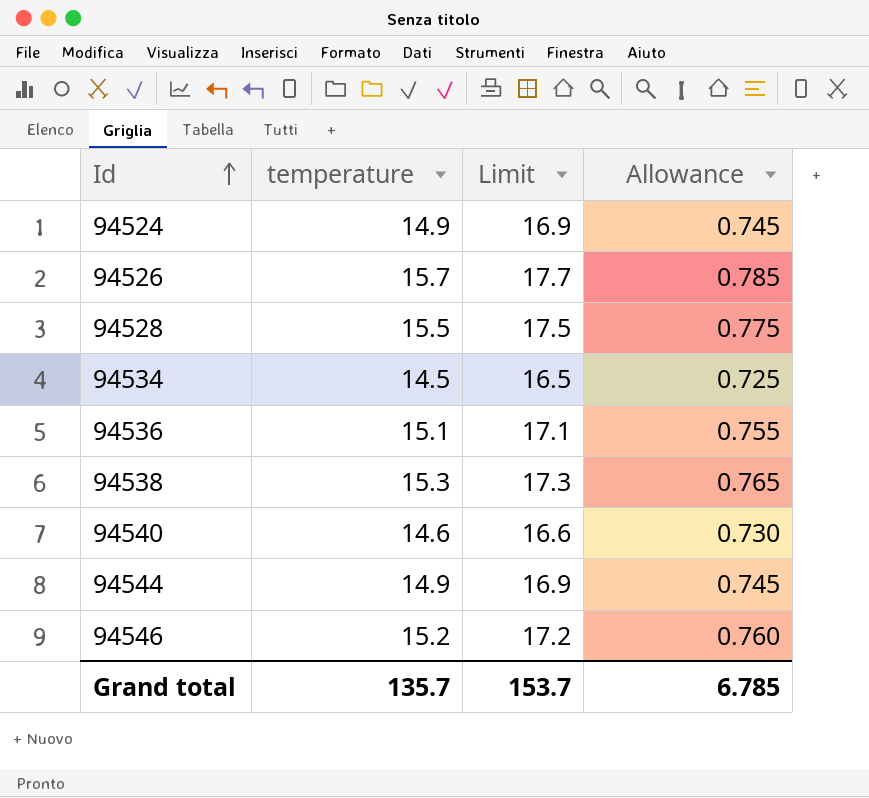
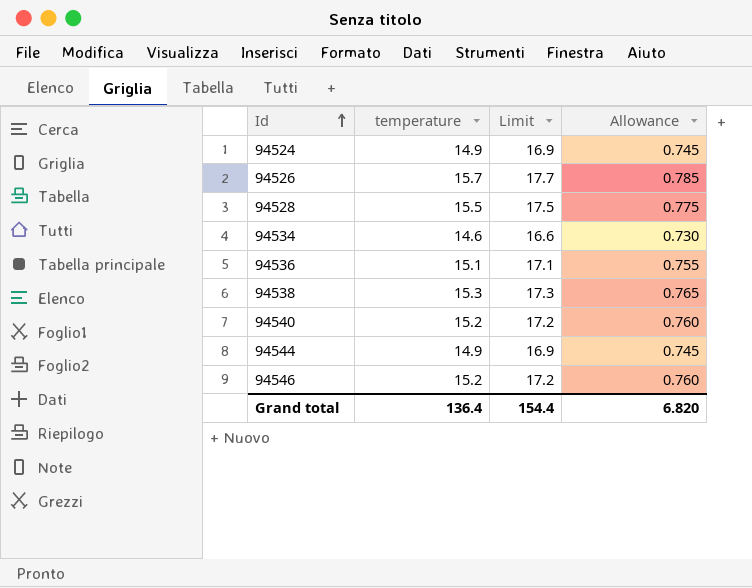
94534 | temperature: 14.5 -> 14.6
94534 | Limit: 16.5 -> 16.6
94534 | Allowance: 0.725 -> 0.730
94540 | temperature: 14.6 -> 15.2
94540 | Limit: 16.6 -> 17.2
94540 | Allowance: 0.730 -> 0.760
Grand total | temperature: 135.7 -> 136.4
Grand total | Limit: 153.7 -> 154.4
Grand total | Allowance: 6.785 -> 6.820

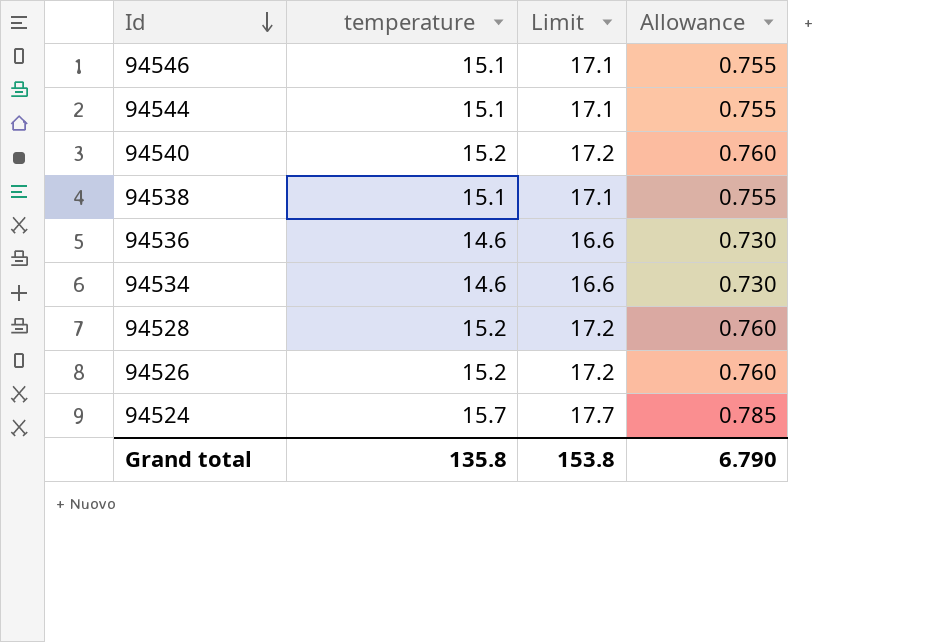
row order: Id ascending -> Id descending
94546 | temperature: 15.2 -> 15.1
94546 | Limit: 17.2 -> 17.1
94546 | Allowance: 0.760 -> 0.755
94544 | temperature: 14.9 -> 15.1
94544 | Limit: 16.9 -> 17.1
94544 | Allowance: 0.745 -> 0.755
94538 | temperature: 15.3 -> 15.1
94538 | Limit: 17.3 -> 17.1
94538 | Allowance: 0.765 -> 0.755
94536 | temperature: 15.1 -> 14.6
94536 | Limit: 17.1 -> 16.6
94536 | Allowance: 0.755 -> 0.730
94528 | temperature: 15.5 -> 15.2
94528 | Limit: 17.5 -> 17.2
94528 | Allowance: 0.775 -> 0.760
94526 | temperature: 15.7 -> 15.2
94526 | Limit: 17.7 -> 17.2
94526 | Allowance: 0.785 -> 0.760
94524 | temperature: 14.9 -> 15.7
94524 | Limit: 16.9 -> 17.7
94524 | Allowance: 0.745 -> 0.785
Grand total | temperature: 136.4 -> 135.8
Grand total | Limit: 154.4 -> 153.8
Grand total | Allowance: 6.820 -> 6.790

